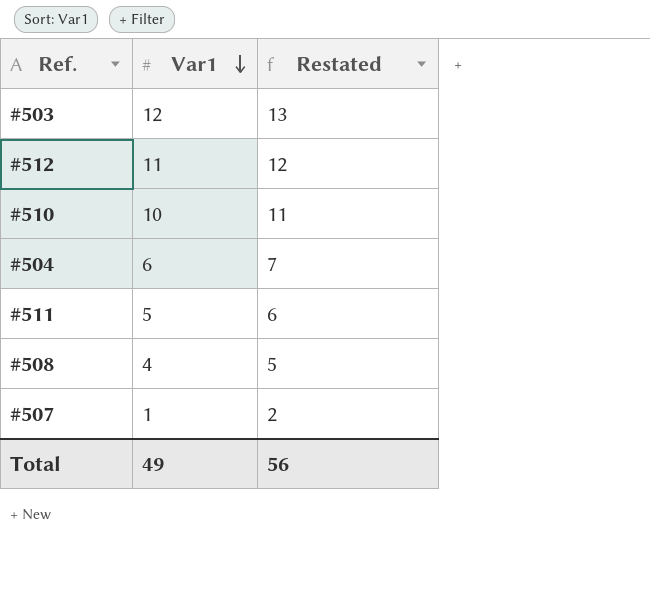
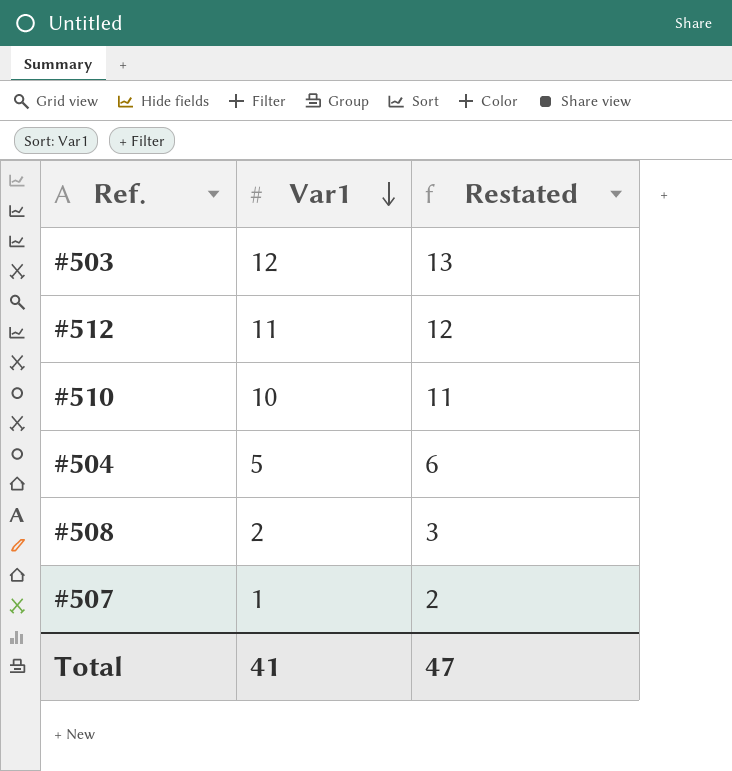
row #511: 5 | 6 -> none
#504 | Var1: 6 -> 5
#504 | Restated: 7 -> 6
#508 | Var1: 4 -> 2
#508 | Restated: 5 -> 3
Total | Var1: 49 -> 41
Total | Restated: 56 -> 47

